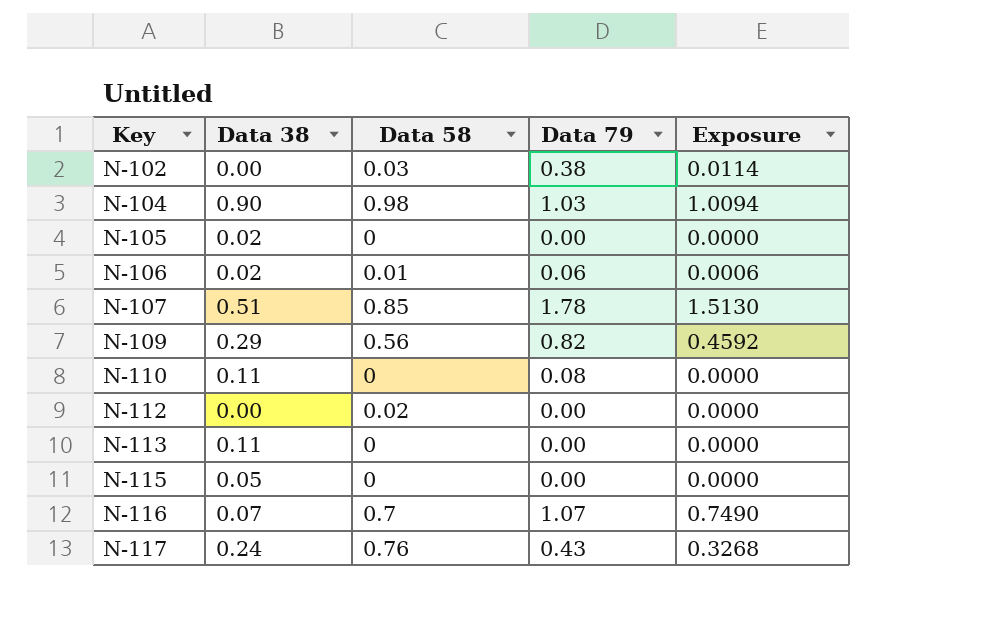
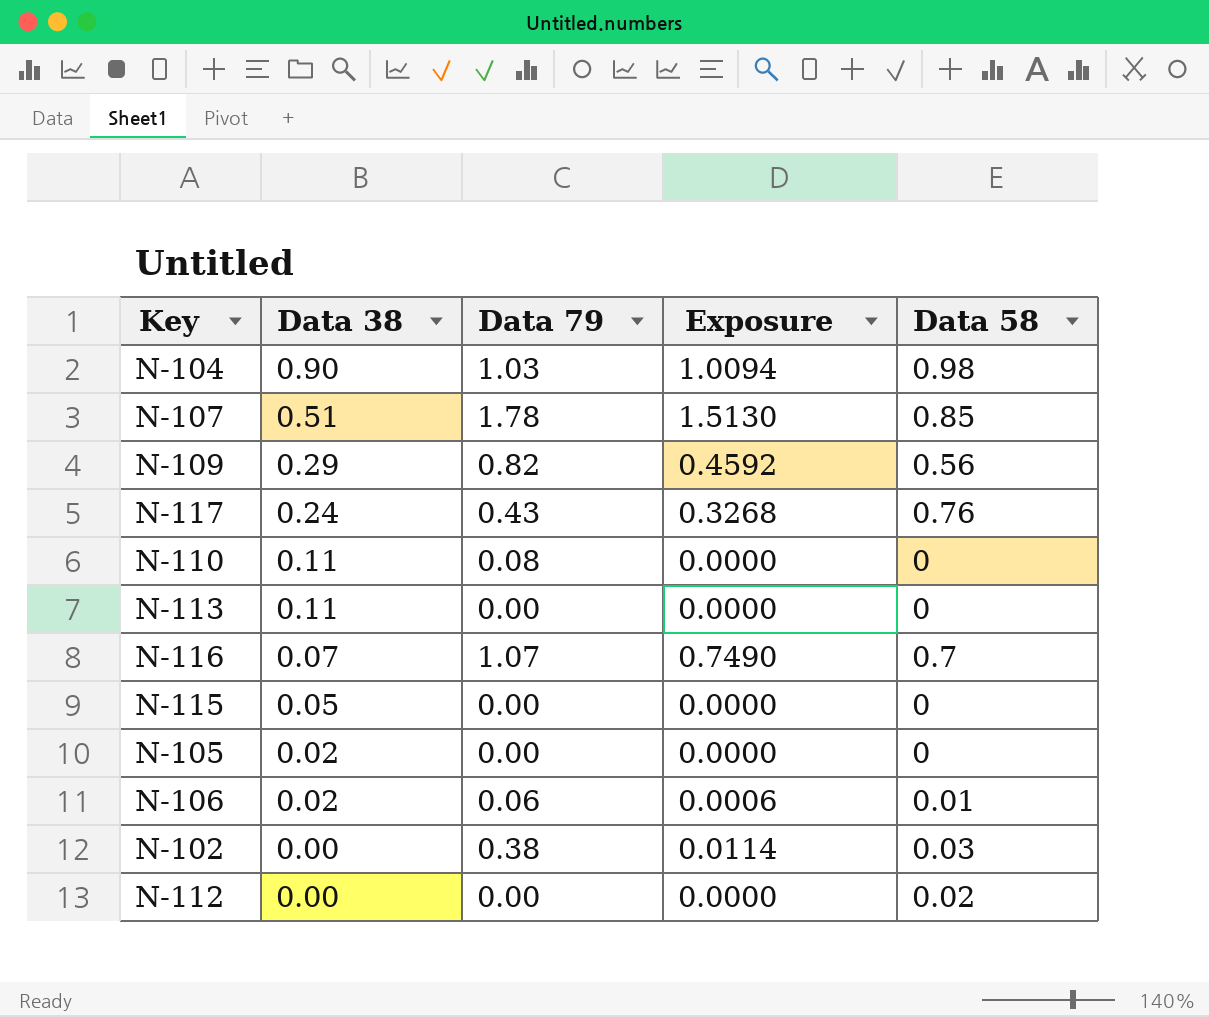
row order: Key ascending -> Data 38 descending
column Data 58 | position: 3 -> 5

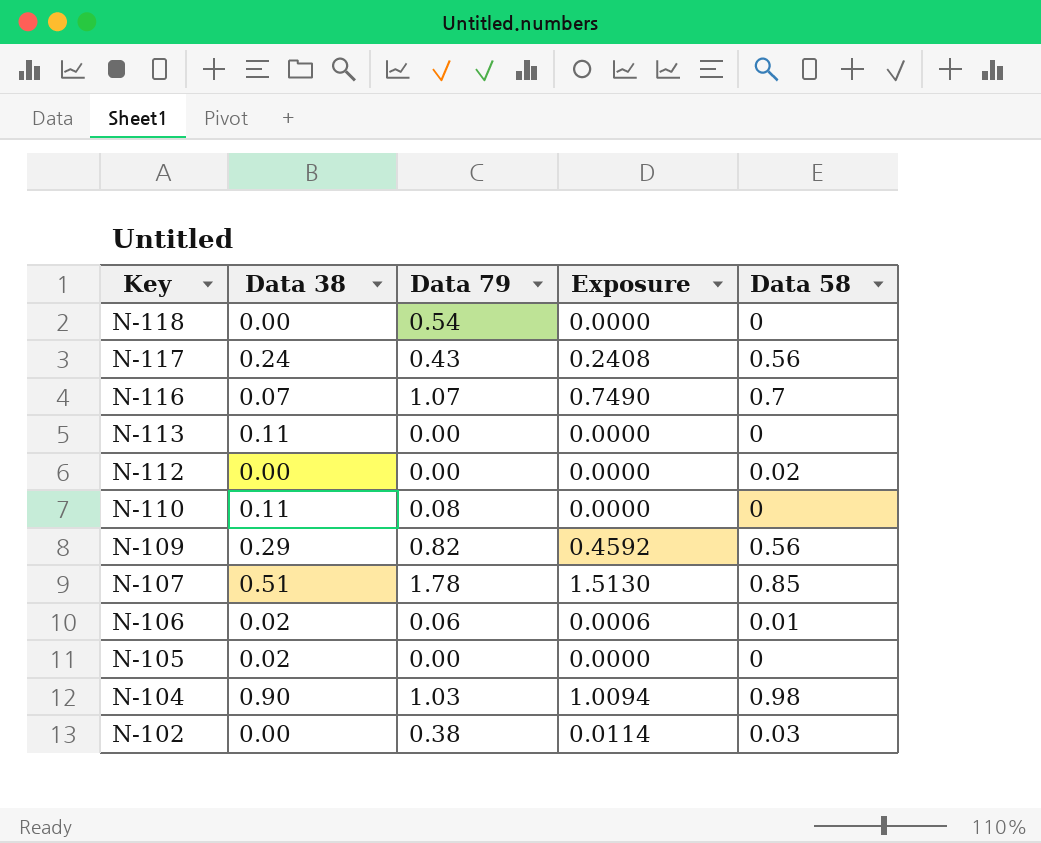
row order: Data 38 descending -> Key descending
row N-115: 0.05 | 0.00 | 0.0000 | 0 -> none
row N-118: none -> 0.00 | 0.54 | 0.0000 | 0
N-117 | Exposure: 0.3268 -> 0.2408
N-117 | Data 58: 0.76 -> 0.56

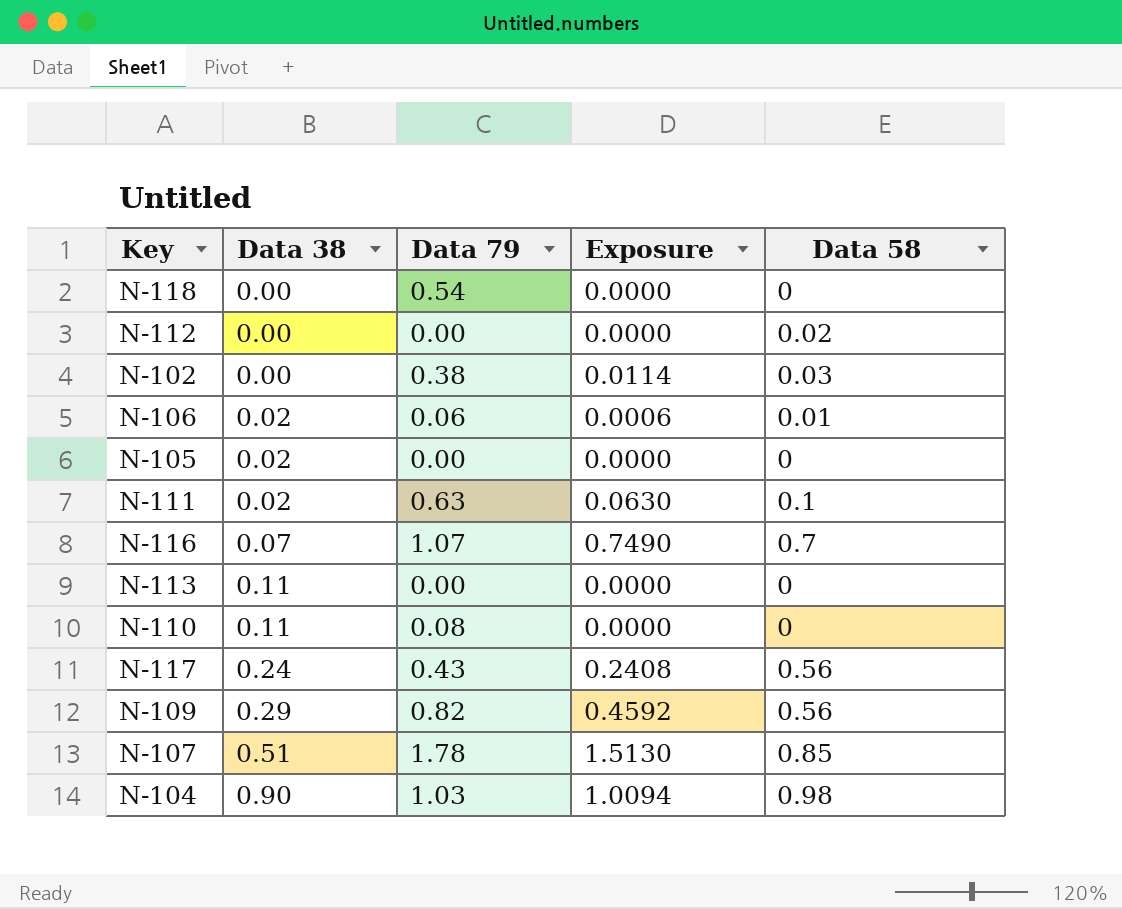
row order: Key descending -> Data 38 ascending
row N-111: none -> 0.02 | 0.63 | 0.0630 | 0.1

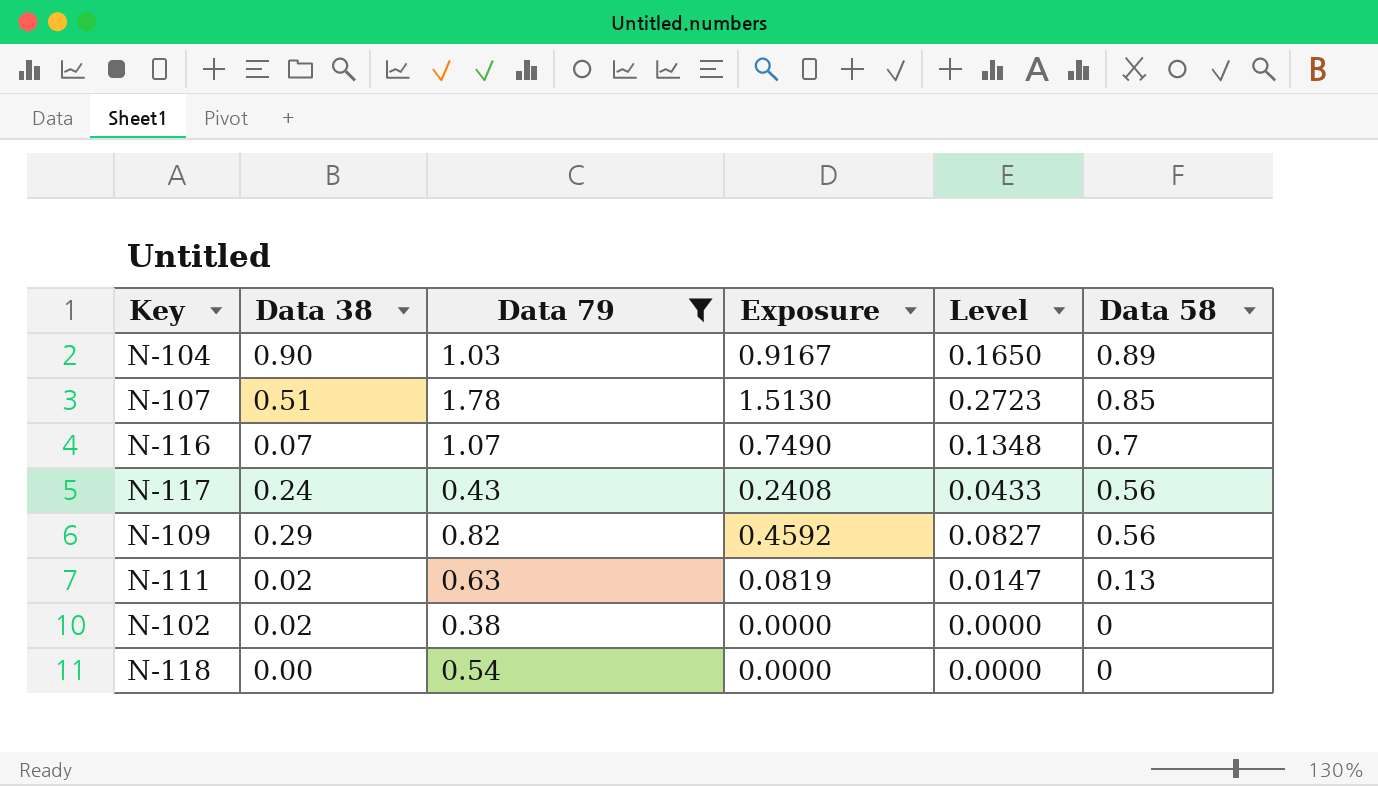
filter: none -> Data 79 >= 0.38
row order: Data 38 ascending -> Data 58 descending
column Level | formula: none -> [Exposure] * 0.18
N-104 | Exposure: 1.0094 -> 0.9167
N-104 | Data 58: 0.98 -> 0.89
N-111 | Exposure: 0.0630 -> 0.0819
N-111 | Data 58: 0.1 -> 0.13
N-102 | Data 38: 0.00 -> 0.02
N-102 | Exposure: 0.0114 -> 0.0000
N-102 | Data 58: 0.03 -> 0

